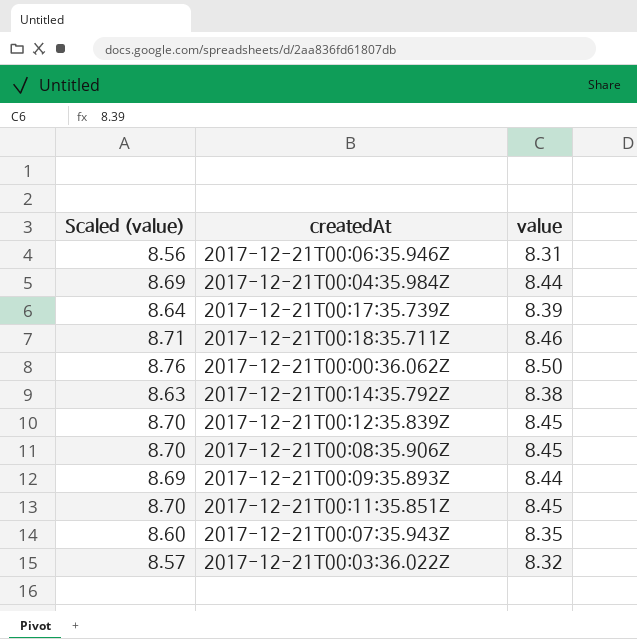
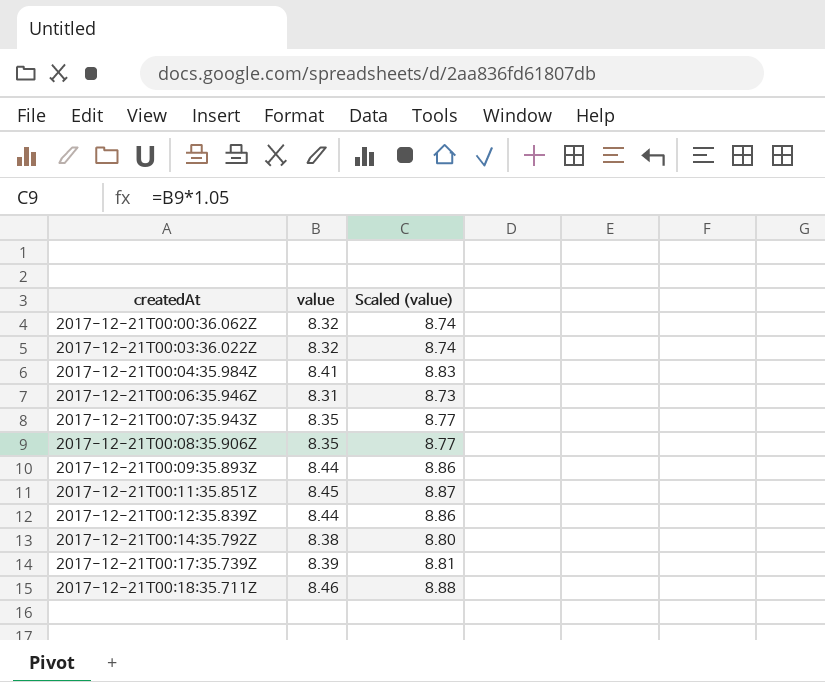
row order: none -> createdAt ascending
column Scaled (value) | formula: [value] * 1.03 -> [value] * 1.05
column Scaled (value) | position: 1 -> 3
2017-12-21T00:00:36.062Z | value: 8.50 -> 8.32
2017-12-21T00:04:35.984Z | value: 8.44 -> 8.41
2017-12-21T00:08:35.906Z | value: 8.45 -> 8.35
2017-12-21T00:12:35.839Z | value: 8.45 -> 8.44

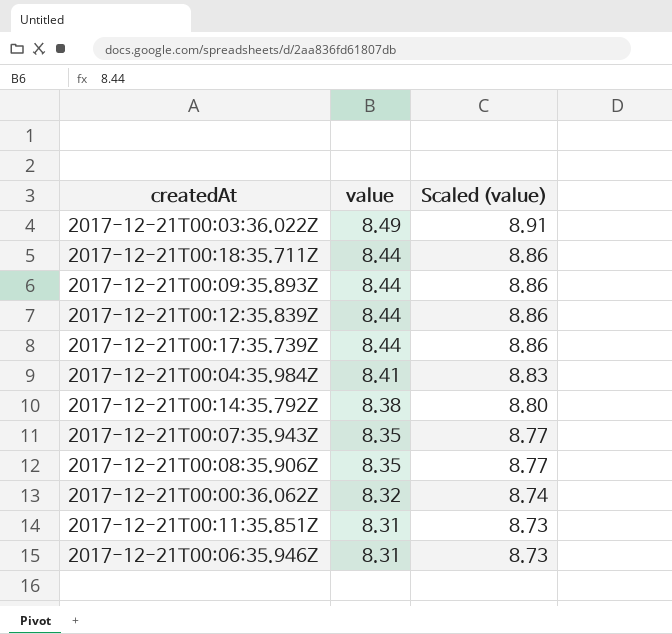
row order: createdAt ascending -> value descending
2017-12-21T00:03:36.022Z | value: 8.32 -> 8.49
2017-12-21T00:03:36.022Z | Scaled (value): 8.74 -> 8.91
2017-12-21T00:18:35.711Z | value: 8.46 -> 8.44
2017-12-21T00:18:35.711Z | Scaled (value): 8.88 -> 8.86
2017-12-21T00:17:35.739Z | value: 8.39 -> 8.44
2017-12-21T00:17:35.739Z | Scaled (value): 8.81 -> 8.86
2017-12-21T00:11:35.851Z | value: 8.45 -> 8.31
2017-12-21T00:11:35.851Z | Scaled (value): 8.87 -> 8.73

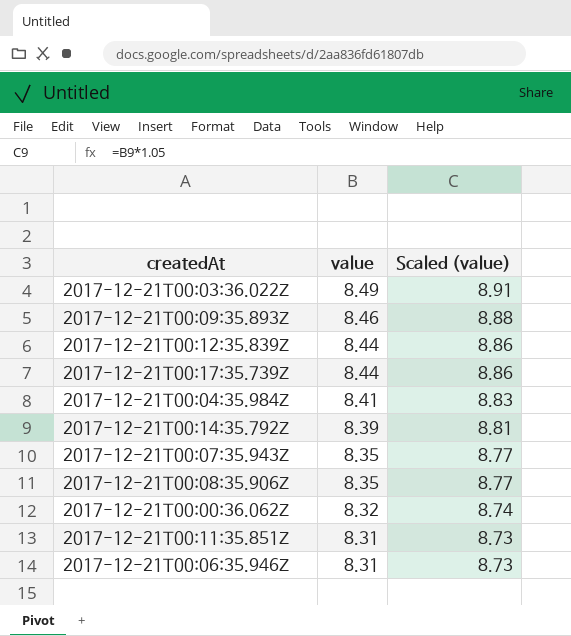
row 2017-12-21T00:18:35.711Z: 8.44 | 8.86 -> none
2017-12-21T00:09:35.893Z | value: 8.44 -> 8.46
2017-12-21T00:09:35.893Z | Scaled (value): 8.86 -> 8.88
2017-12-21T00:14:35.792Z | value: 8.38 -> 8.39
2017-12-21T00:14:35.792Z | Scaled (value): 8.80 -> 8.81

